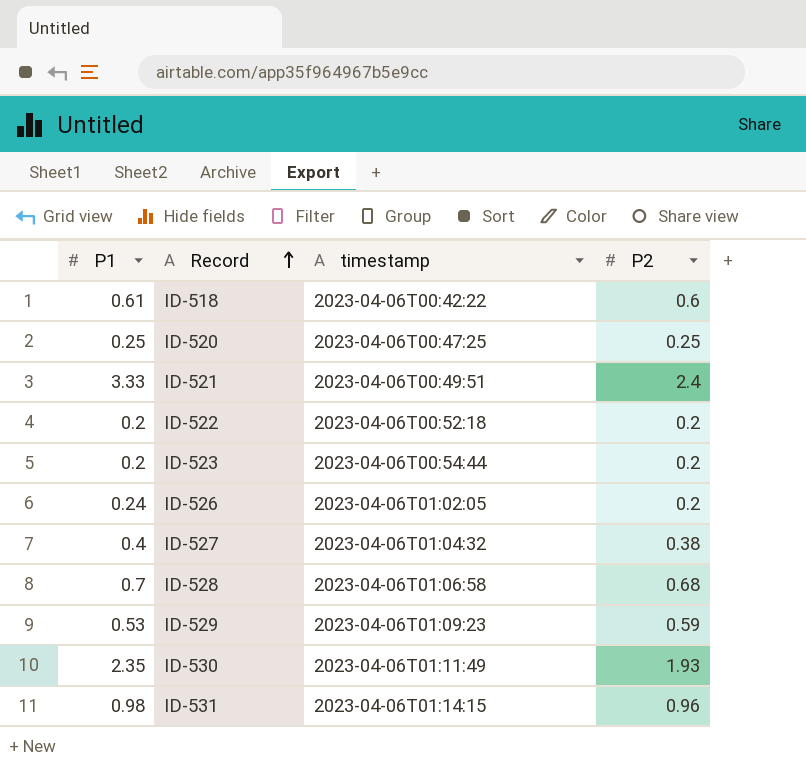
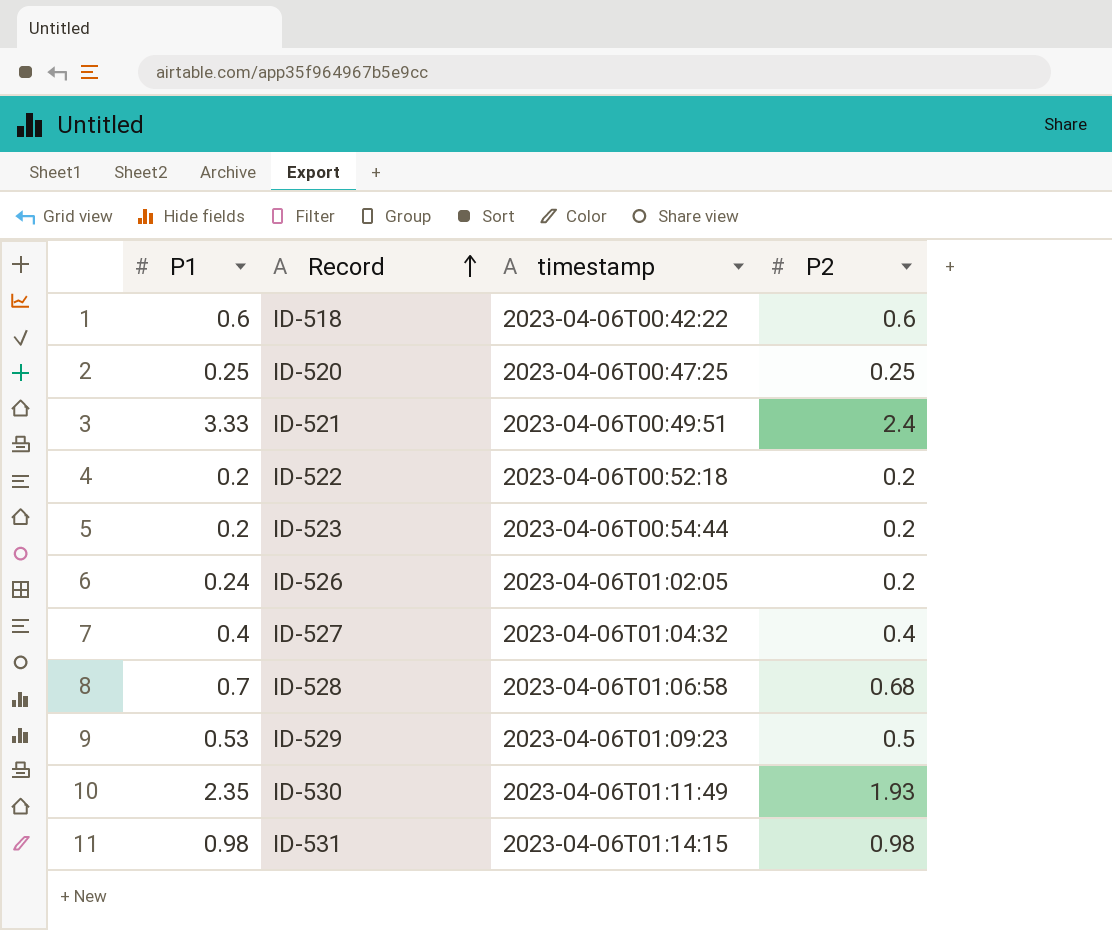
ID-518 | P1: 0.61 -> 0.6
ID-527 | P2: 0.38 -> 0.4
ID-529 | P2: 0.59 -> 0.5
ID-531 | P2: 0.96 -> 0.98

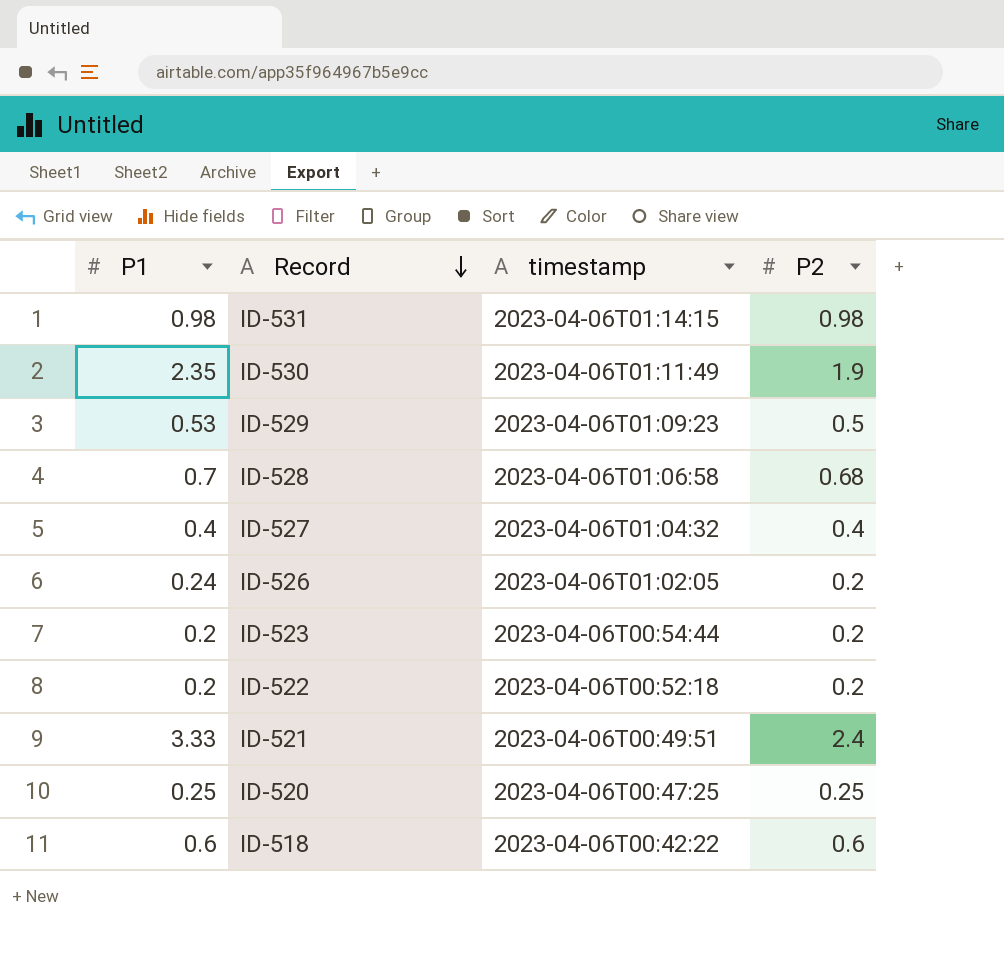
row order: Record ascending -> Record descending
ID-530 | P2: 1.93 -> 1.9

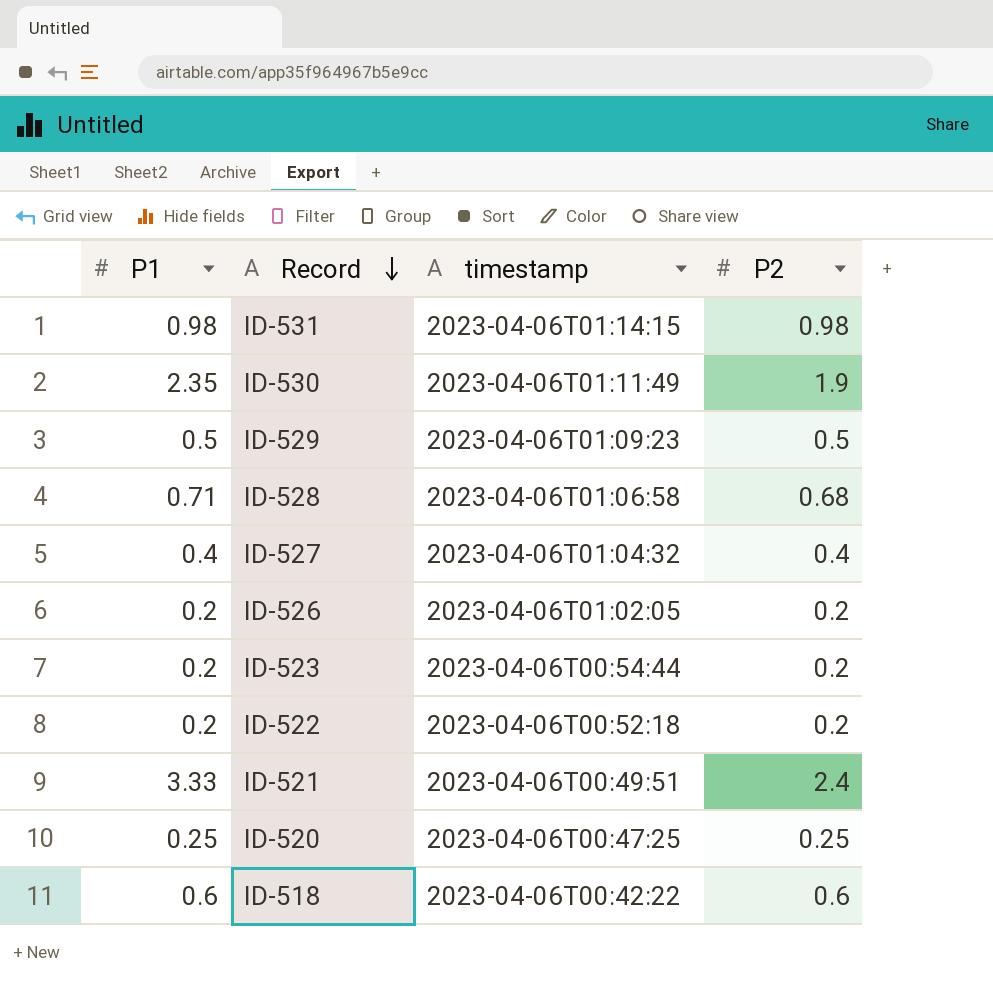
ID-529 | P1: 0.53 -> 0.5
ID-528 | P1: 0.7 -> 0.71
ID-526 | P1: 0.24 -> 0.2

